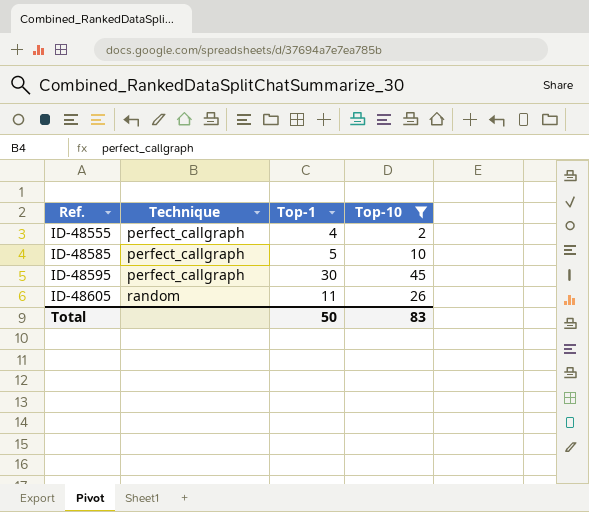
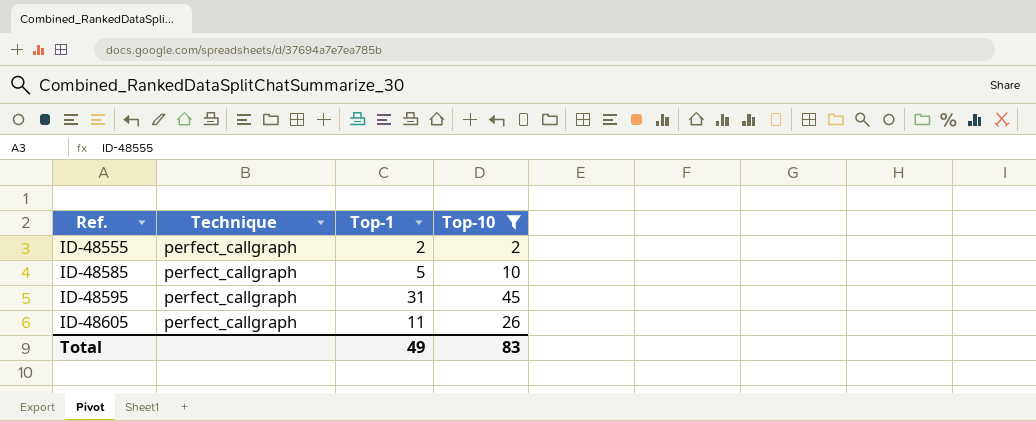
ID-48555 | Top-1: 4 -> 2
ID-48595 | Top-1: 30 -> 31
ID-48605 | Technique: random -> perfect_callgraph
Total | Top-1: 50 -> 49

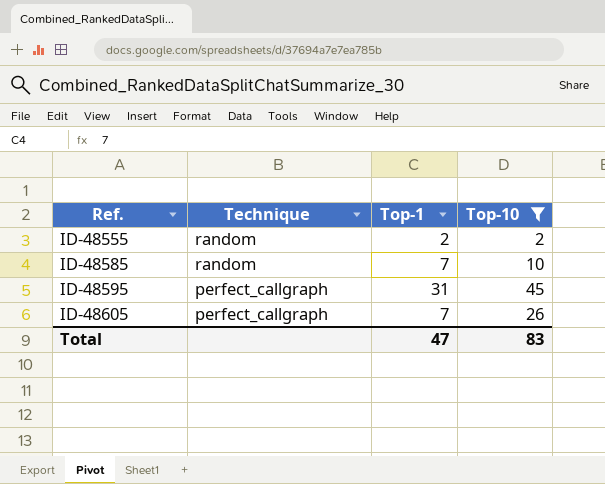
ID-48555 | Technique: perfect_callgraph -> random
ID-48585 | Technique: perfect_callgraph -> random
ID-48585 | Top-1: 5 -> 7
ID-48605 | Top-1: 11 -> 7
Total | Top-1: 49 -> 47

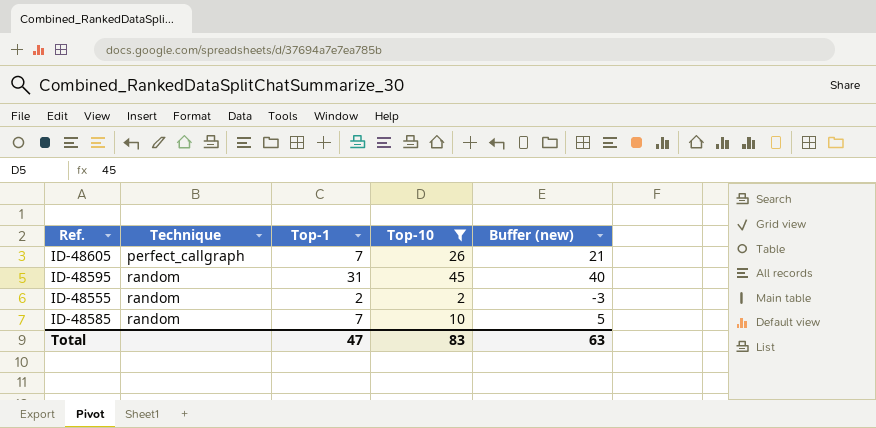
row order: Ref. ascending -> Technique ascending
column Buffer (new) | formula: none -> [Top-10] - 5
ID-48595 | Technique: perfect_callgraph -> random

